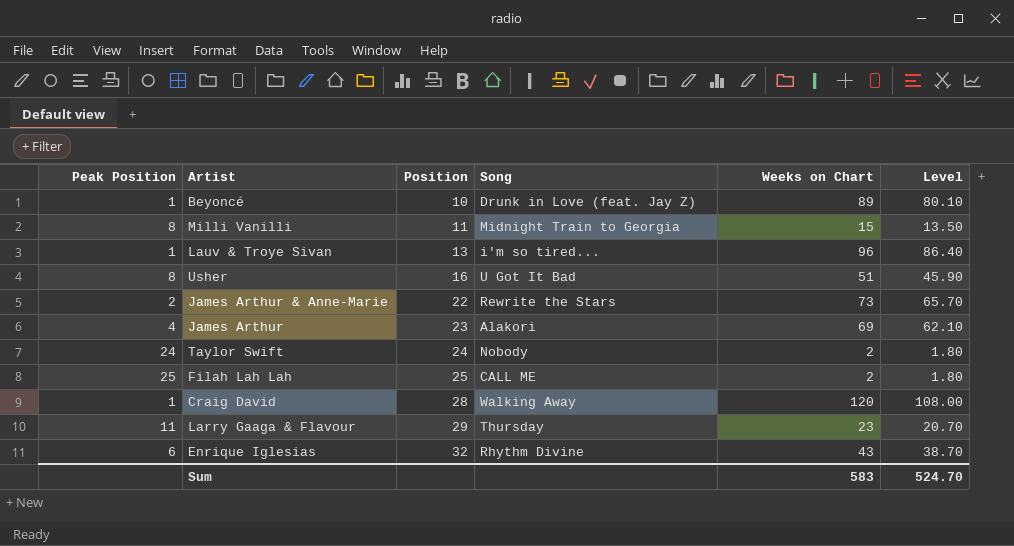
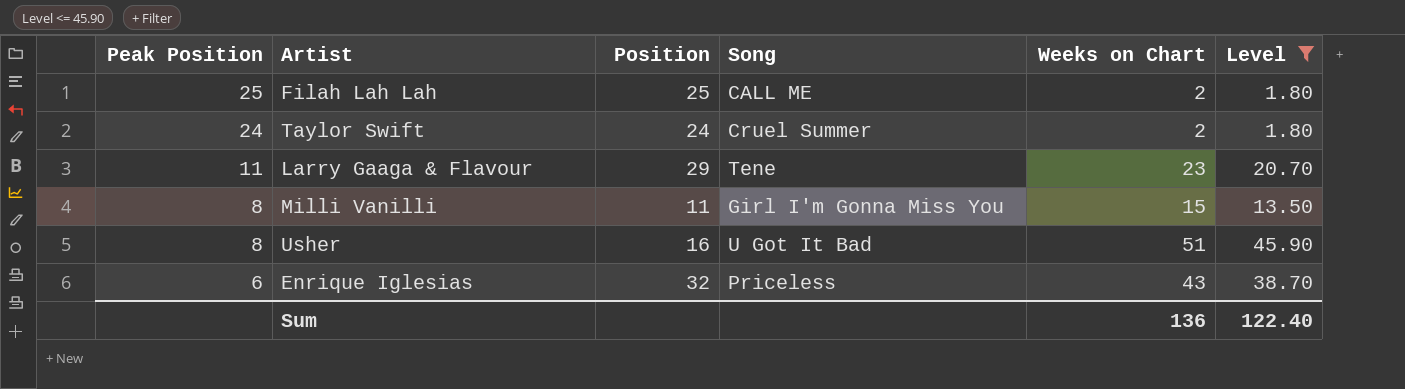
filter: none -> Level <= 45.90
row order: Position ascending -> Peak Position descending
Taylor Swift | Song: Nobody -> Cruel Summer
Larry Gaaga & Flavour | Song: Thursday -> Tene
Milli Vanilli | Song: Midnight Train to Georgia -> Girl I'm Gonna Miss You
Enrique Iglesias | Song: Rhythm Divine -> Priceless
Sum | Weeks on Chart: 583 -> 136
Sum | Level: 524.70 -> 122.40

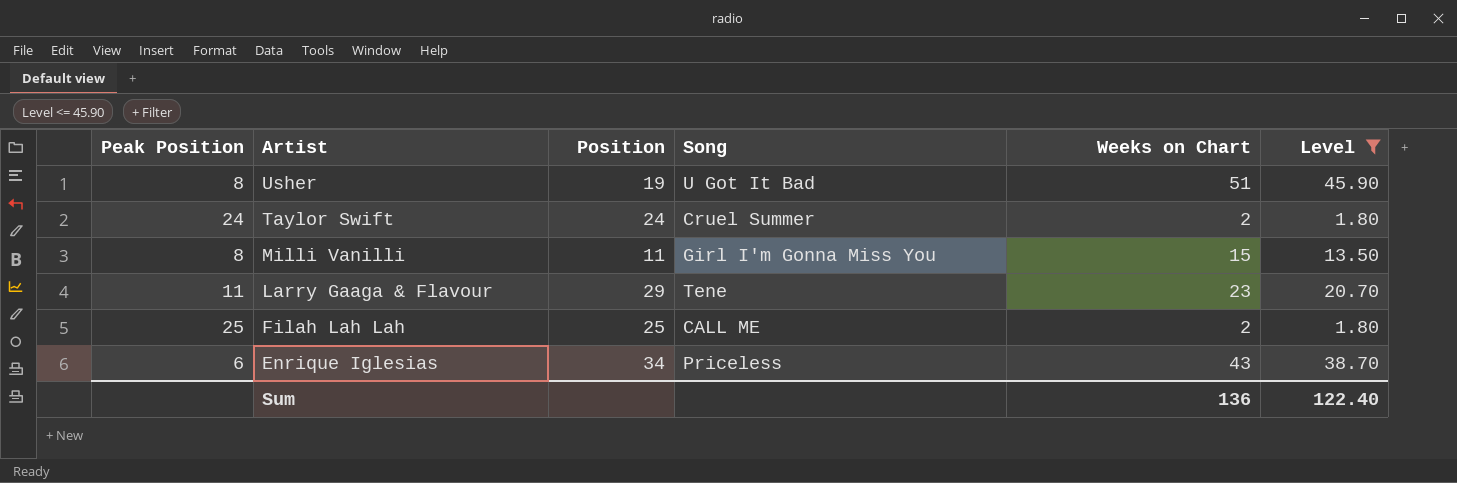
row order: Peak Position descending -> Artist descending
Usher | Position: 16 -> 19
Enrique Iglesias | Position: 32 -> 34

